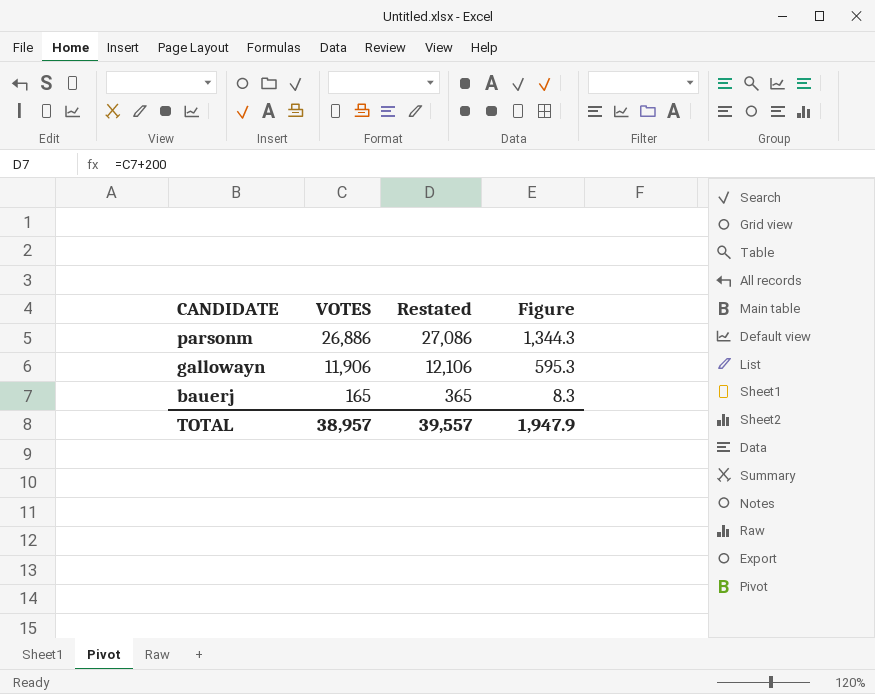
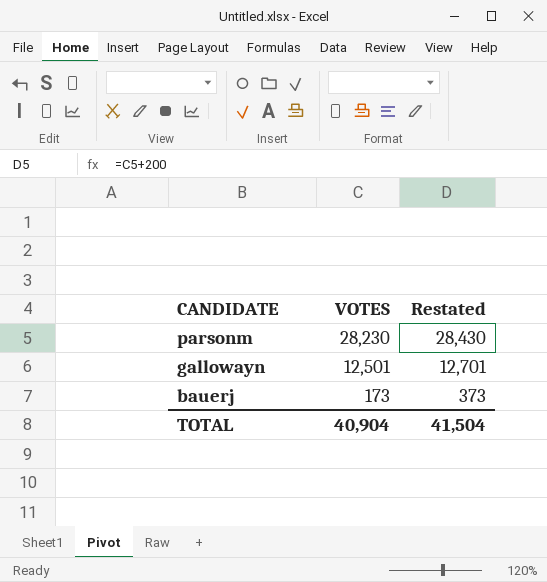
column Figure | formula: [VOTES] * 0.05 -> none
parsonm | VOTES: 26,886 -> 28,230
parsonm | Restated: 27,086 -> 28,430
gallowayn | VOTES: 11,906 -> 12,501
gallowayn | Restated: 12,106 -> 12,701
bauerj | VOTES: 165 -> 173
bauerj | Restated: 365 -> 373
TOTAL | VOTES: 38,957 -> 40,904
TOTAL | Restated: 39,557 -> 41,504

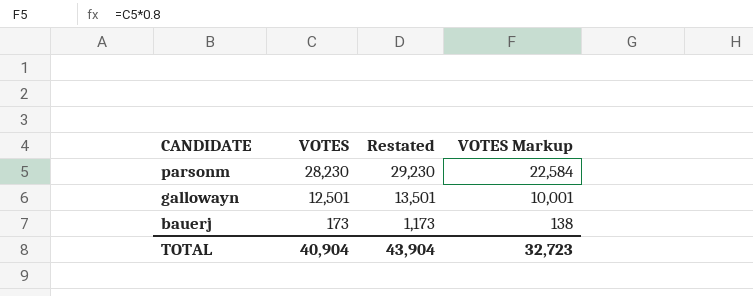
column Restated | formula: [VOTES] + 200 -> [VOTES] + 1000
column VOTES Markup | formula: none -> [VOTES] * 0.8
TOTAL | Restated: 41,504 -> 43,904

